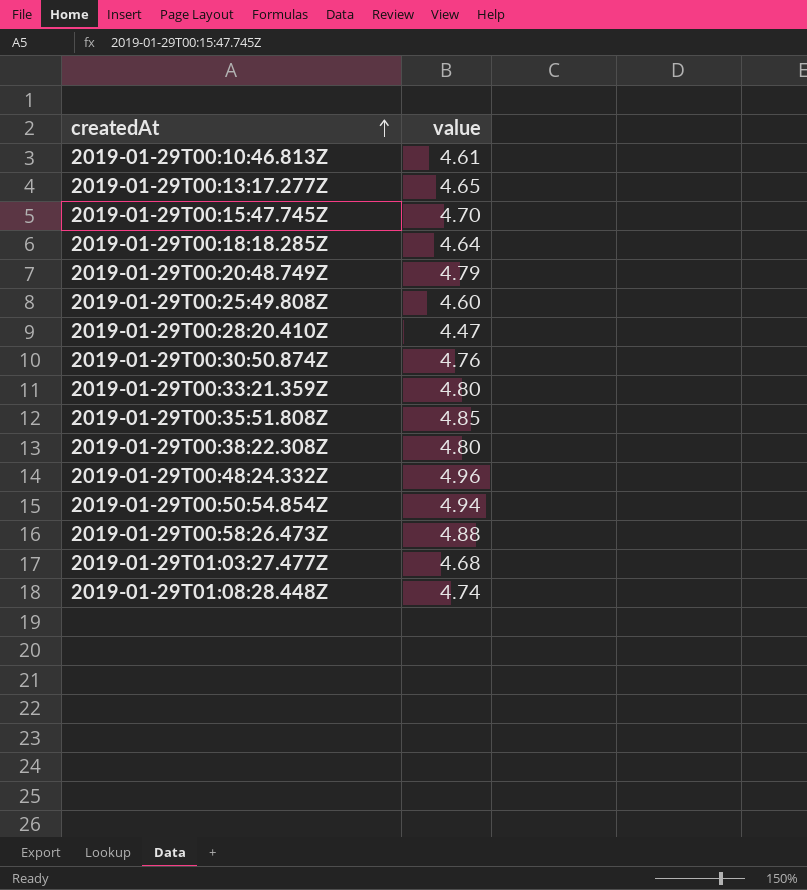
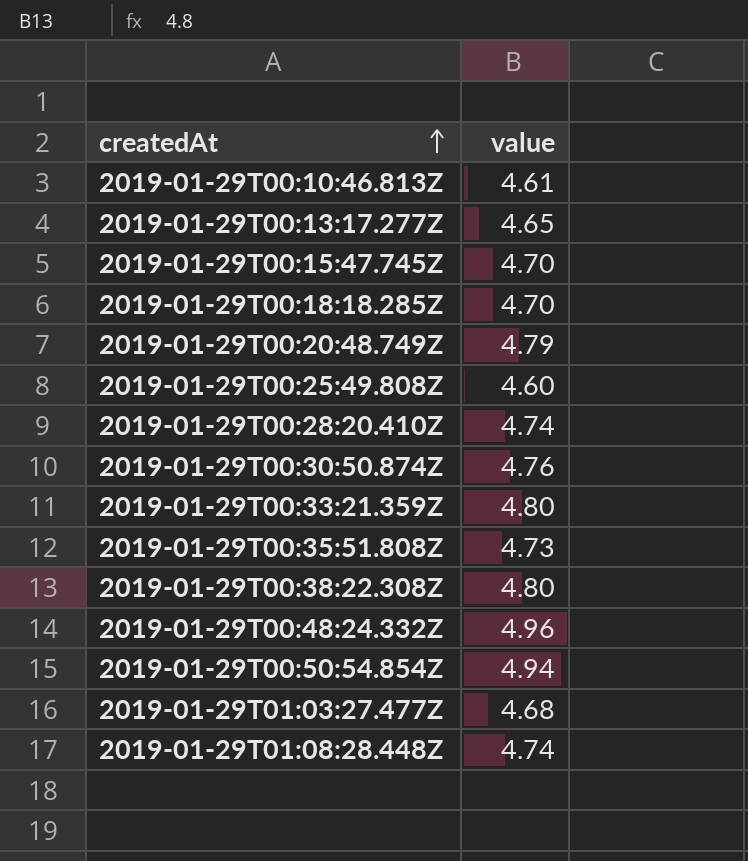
row 2019-01-29T00:58:26.473Z: 4.88 -> none
2019-01-29T00:18:18.285Z | value: 4.64 -> 4.70
2019-01-29T00:28:20.410Z | value: 4.47 -> 4.74
2019-01-29T00:35:51.808Z | value: 4.85 -> 4.73

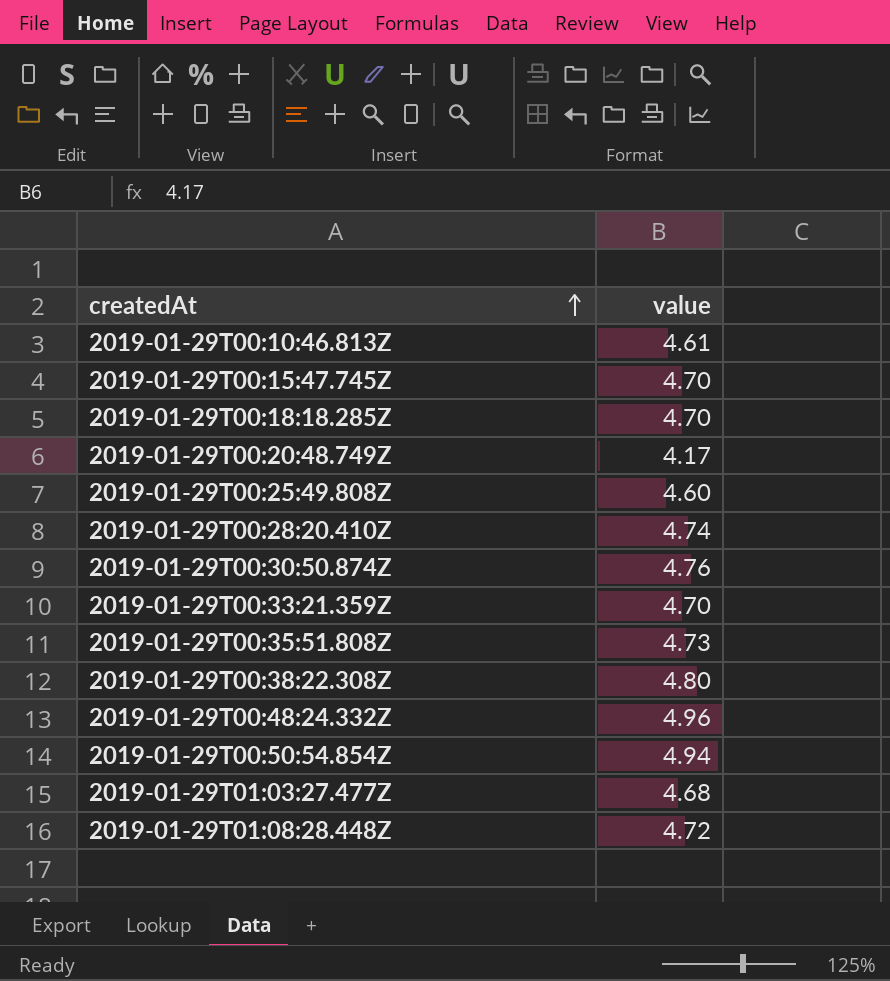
row 2019-01-29T00:13:17.277Z: 4.65 -> none
2019-01-29T00:20:48.749Z | value: 4.79 -> 4.17
2019-01-29T00:33:21.359Z | value: 4.80 -> 4.70
2019-01-29T01:08:28.448Z | value: 4.74 -> 4.72

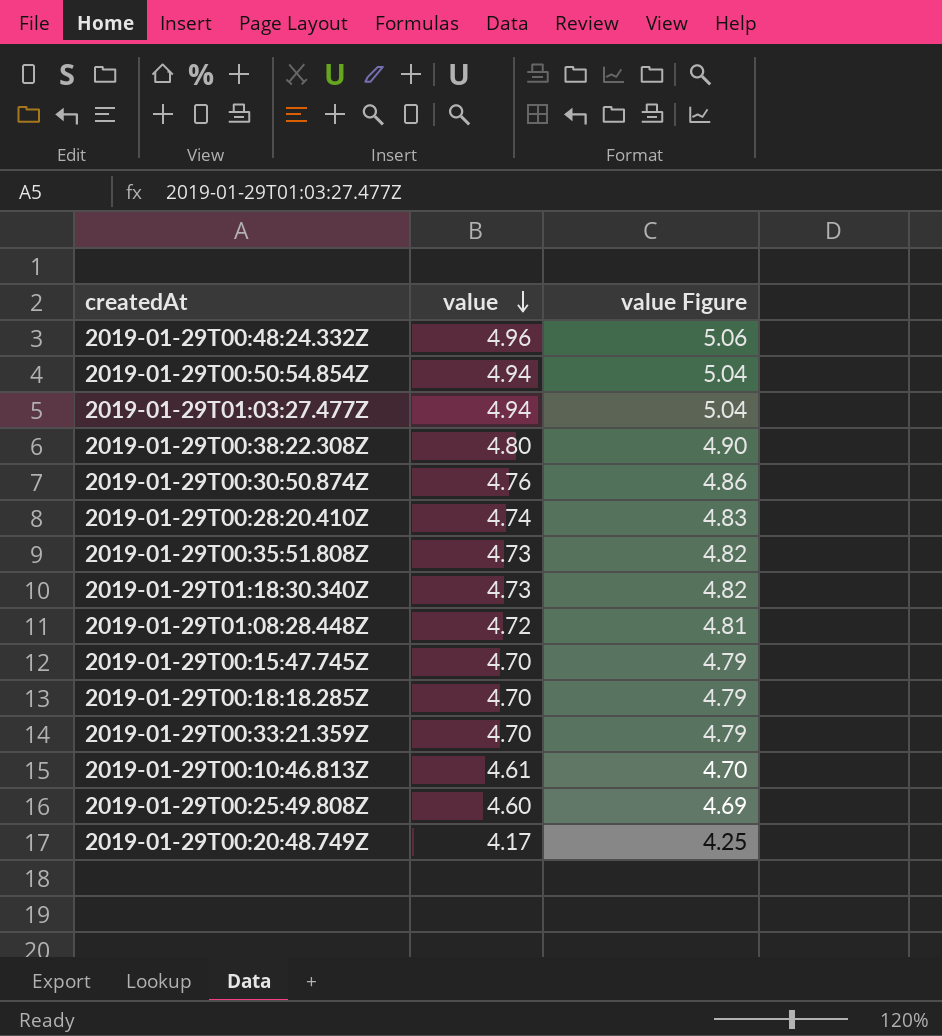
row order: createdAt ascending -> value descending
column value Figure | formula: none -> [value] * 1.02
2019-01-29T01:03:27.477Z | value: 4.68 -> 4.94
row 2019-01-29T01:18:30.340Z: none -> 4.73 | 4.82

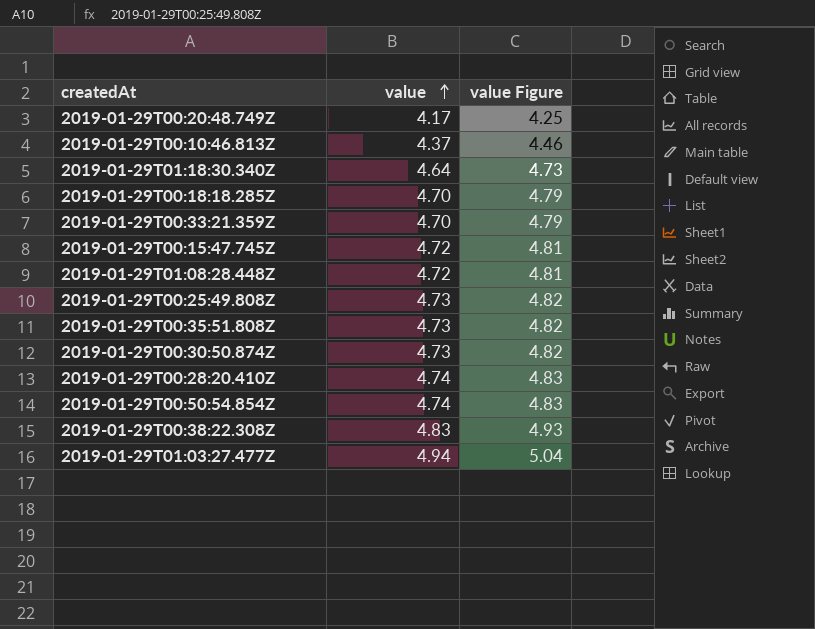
row order: value descending -> value ascending
row 2019-01-29T00:48:24.332Z: 4.96 | 5.06 -> none
2019-01-29T00:10:46.813Z | value: 4.61 -> 4.37
2019-01-29T00:10:46.813Z | value Figure: 4.70 -> 4.46
2019-01-29T01:18:30.340Z | value: 4.73 -> 4.64
2019-01-29T01:18:30.340Z | value Figure: 4.82 -> 4.73
2019-01-29T00:15:47.745Z | value: 4.70 -> 4.72
2019-01-29T00:15:47.745Z | value Figure: 4.79 -> 4.81
2019-01-29T00:25:49.808Z | value: 4.60 -> 4.73
2019-01-29T00:25:49.808Z | value Figure: 4.69 -> 4.82
2019-01-29T00:30:50.874Z | value: 4.76 -> 4.73
2019-01-29T00:30:50.874Z | value Figure: 4.86 -> 4.82
2019-01-29T00:50:54.854Z | value: 4.94 -> 4.74
2019-01-29T00:50:54.854Z | value Figure: 5.04 -> 4.83
2019-01-29T00:38:22.308Z | value: 4.80 -> 4.83
2019-01-29T00:38:22.308Z | value Figure: 4.90 -> 4.93

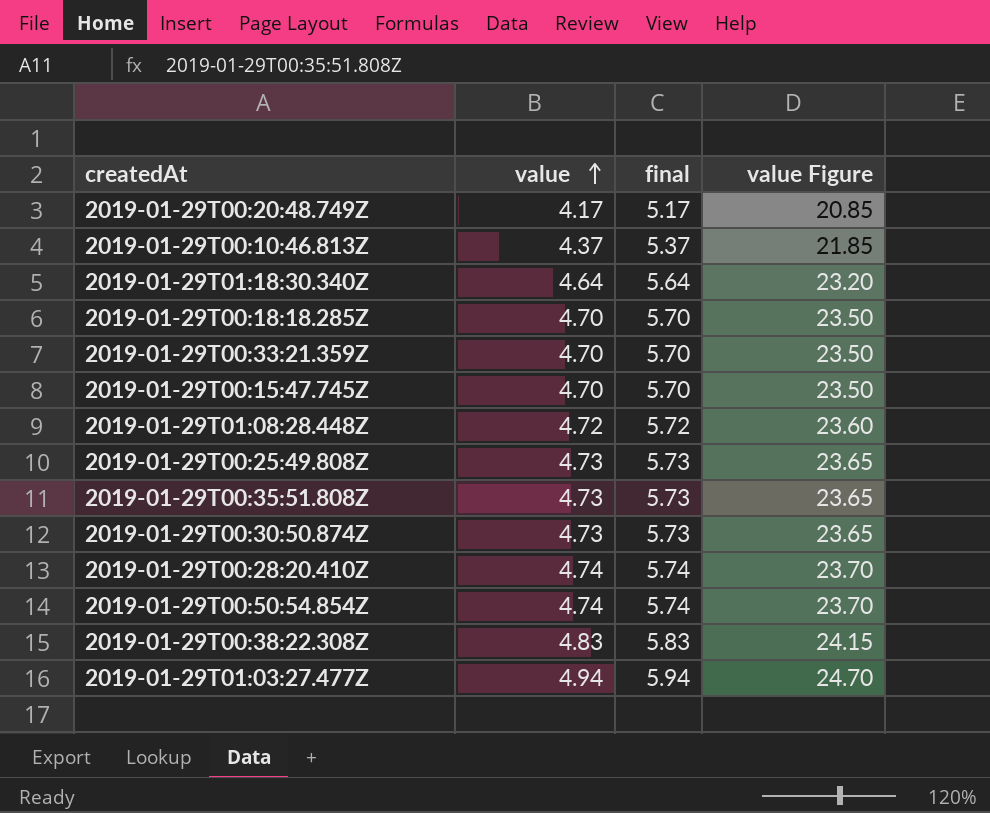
column final | formula: none -> [value] + 1
column value Figure | formula: [value] * 1.02 -> [value] * 5
2019-01-29T00:15:47.745Z | value: 4.72 -> 4.70

